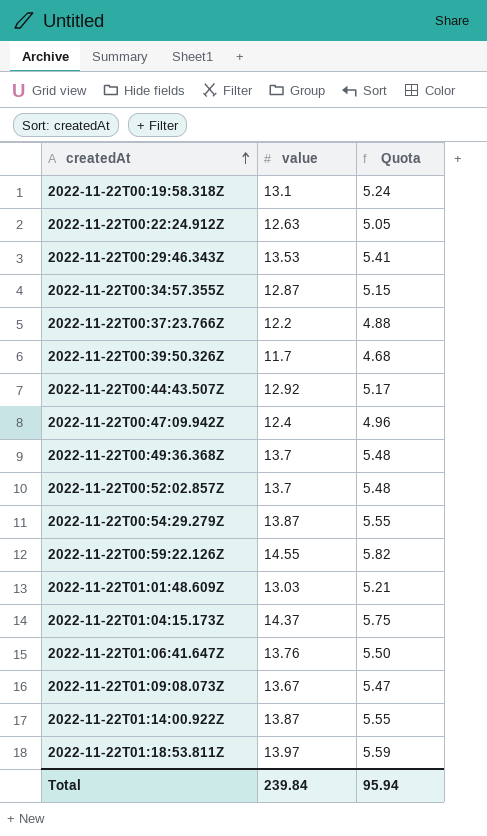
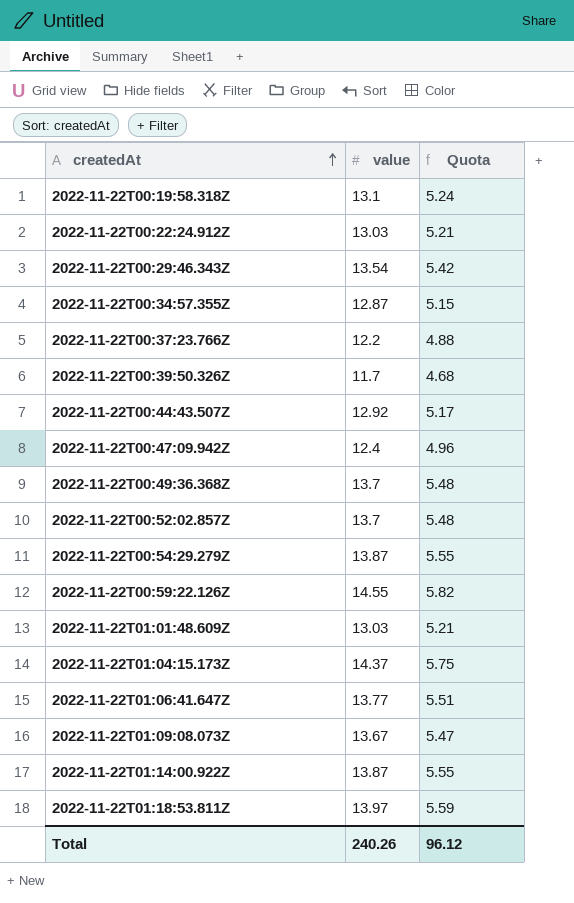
2022-11-22T00:22:24.912Z | value: 12.63 -> 13.03
2022-11-22T00:22:24.912Z | Quota: 5.05 -> 5.21
2022-11-22T00:29:46.343Z | value: 13.53 -> 13.54
2022-11-22T00:29:46.343Z | Quota: 5.41 -> 5.42
2022-11-22T01:06:41.647Z | value: 13.76 -> 13.77
2022-11-22T01:06:41.647Z | Quota: 5.50 -> 5.51
Total | value: 239.84 -> 240.26
Total | Quota: 95.94 -> 96.12

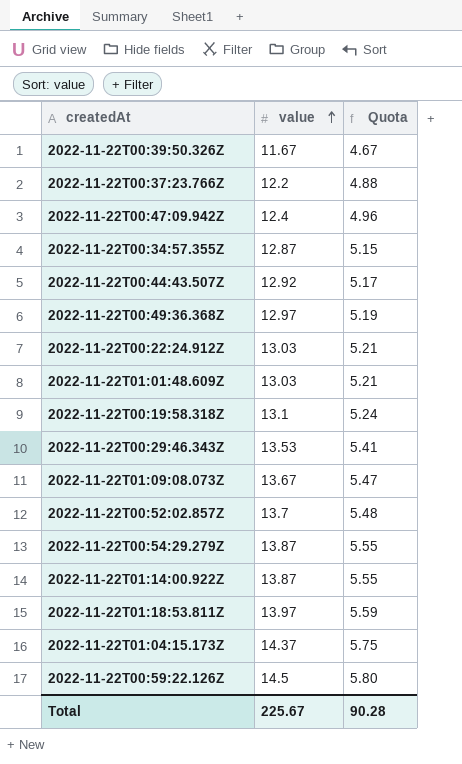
row order: createdAt ascending -> value ascending
row 2022-11-22T01:06:41.647Z: 13.77 | 5.51 -> none
2022-11-22T00:39:50.326Z | value: 11.7 -> 11.67
2022-11-22T00:39:50.326Z | Quota: 4.68 -> 4.67
2022-11-22T00:49:36.368Z | value: 13.7 -> 12.97
2022-11-22T00:49:36.368Z | Quota: 5.48 -> 5.19
2022-11-22T00:29:46.343Z | value: 13.54 -> 13.53
2022-11-22T00:29:46.343Z | Quota: 5.42 -> 5.41
2022-11-22T00:59:22.126Z | value: 14.55 -> 14.5
2022-11-22T00:59:22.126Z | Quota: 5.82 -> 5.80
Total | value: 240.26 -> 225.67
Total | Quota: 96.12 -> 90.28

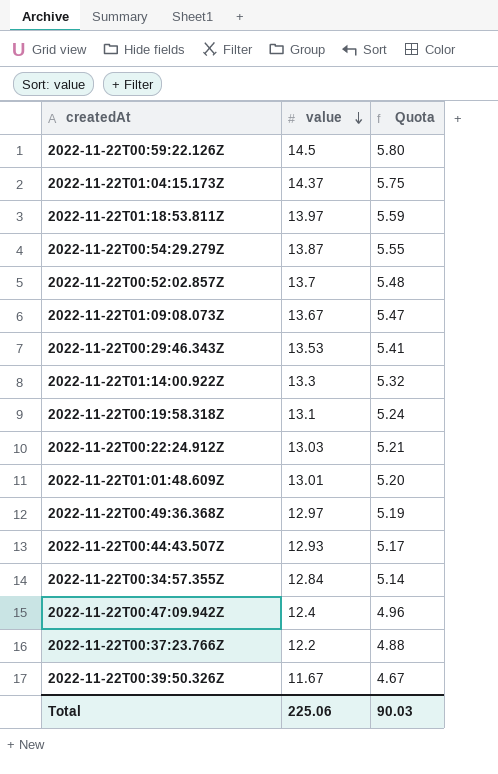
row order: value ascending -> value descending
2022-11-22T01:14:00.922Z | value: 13.87 -> 13.3
2022-11-22T01:14:00.922Z | Quota: 5.55 -> 5.32
2022-11-22T01:01:48.609Z | value: 13.03 -> 13.01
2022-11-22T01:01:48.609Z | Quota: 5.21 -> 5.20
2022-11-22T00:44:43.507Z | value: 12.92 -> 12.93
2022-11-22T00:34:57.355Z | value: 12.87 -> 12.84
2022-11-22T00:34:57.355Z | Quota: 5.15 -> 5.14
Total | value: 225.67 -> 225.06
Total | Quota: 90.28 -> 90.03

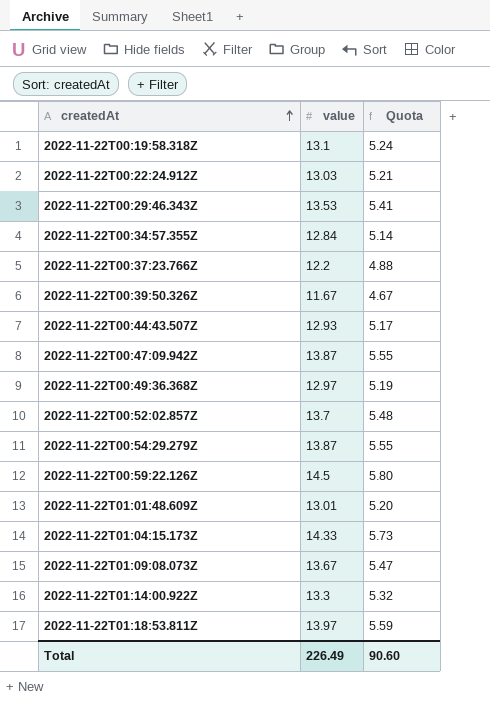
row order: value descending -> createdAt ascending
2022-11-22T00:47:09.942Z | value: 12.4 -> 13.87
2022-11-22T00:47:09.942Z | Quota: 4.96 -> 5.55
2022-11-22T01:04:15.173Z | value: 14.37 -> 14.33
2022-11-22T01:04:15.173Z | Quota: 5.75 -> 5.73
Total | value: 225.06 -> 226.49
Total | Quota: 90.03 -> 90.60

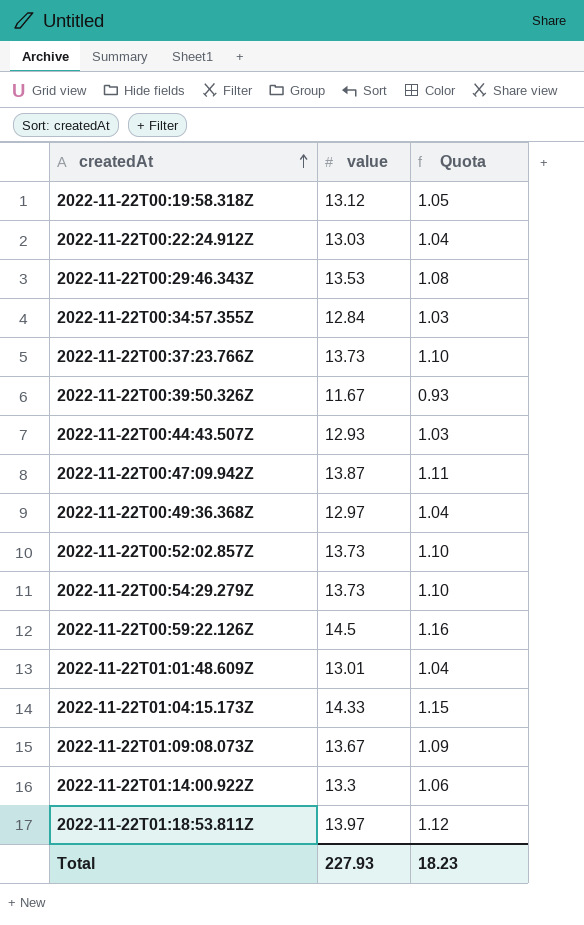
column Quota | formula: [value] * 0.4 -> [value] * 0.08
2022-11-22T00:19:58.318Z | value: 13.1 -> 13.12
2022-11-22T00:37:23.766Z | value: 12.2 -> 13.73
2022-11-22T00:52:02.857Z | value: 13.7 -> 13.73
2022-11-22T00:54:29.279Z | value: 13.87 -> 13.73
Total | value: 226.49 -> 227.93
Total | Quota: 90.60 -> 18.23

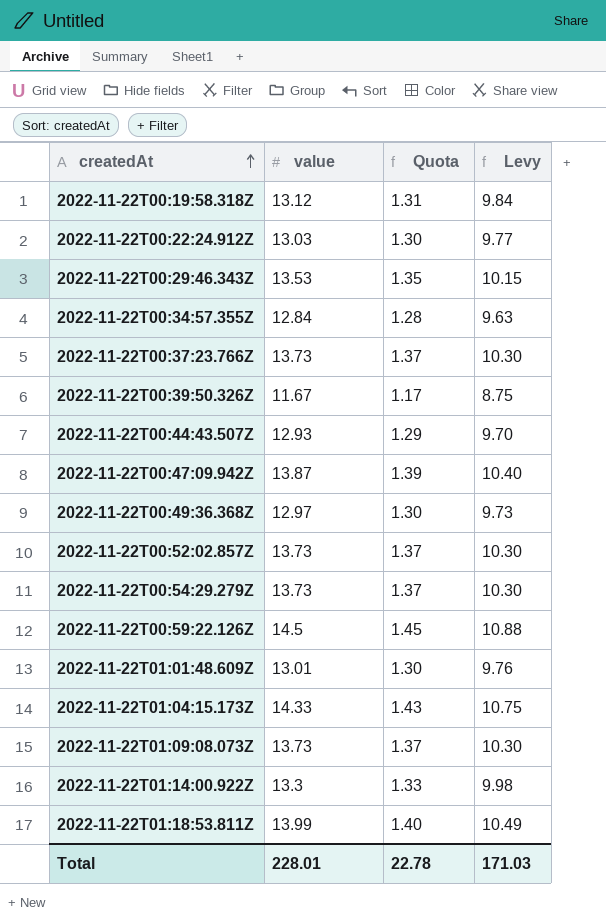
column Quota | formula: [value] * 0.08 -> [value] * 0.1
column Levy | formula: none -> [value] * 0.75
2022-11-22T01:09:08.073Z | value: 13.67 -> 13.73
2022-11-22T01:18:53.811Z | value: 13.97 -> 13.99
Total | value: 227.93 -> 228.01
Total | Quota: 18.23 -> 22.78

